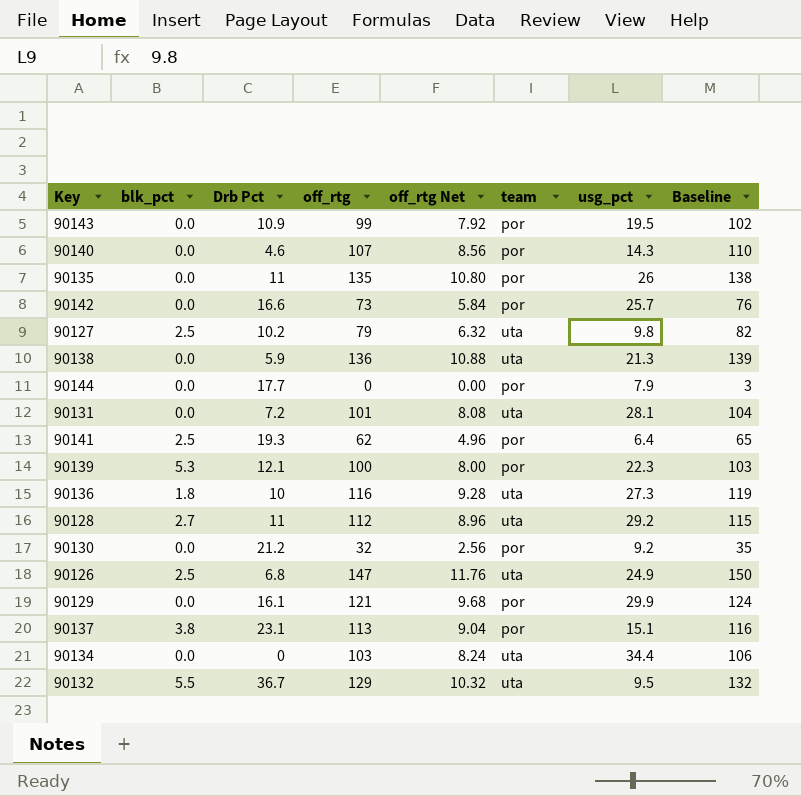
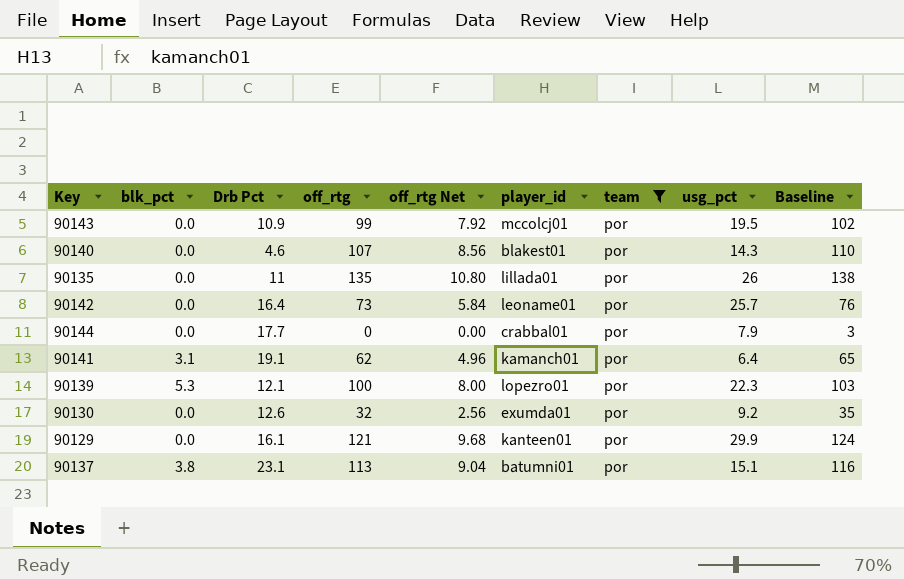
filter: none -> team = por
column player_id | position: none -> 6
90142 | Drb Pct: 16.6 -> 16.4
90141 | blk_pct: 2.5 -> 3.1
90141 | Drb Pct: 19.3 -> 19.1
90130 | Drb Pct: 21.2 -> 12.6

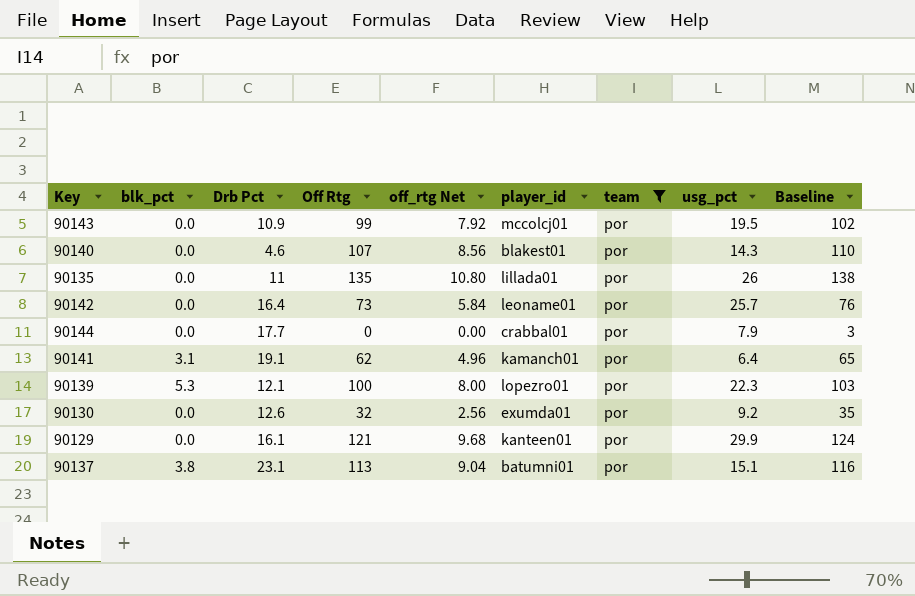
column name: off_rtg -> Off Rtg

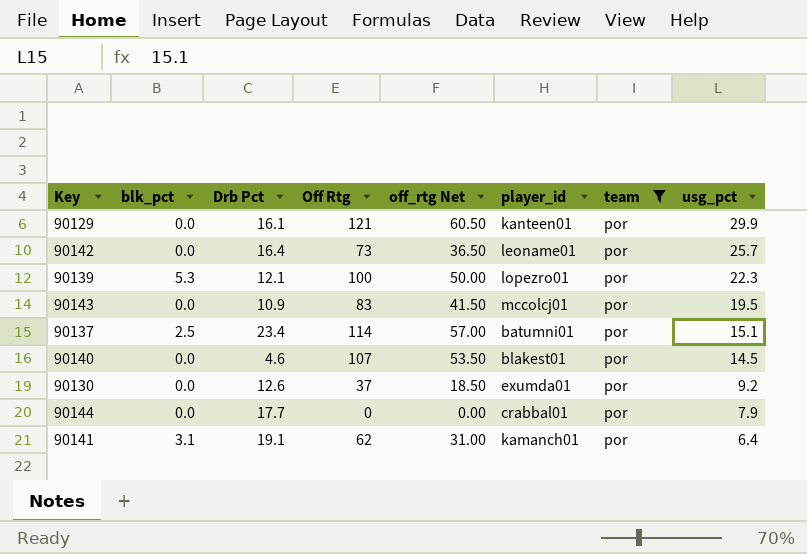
row order: none -> usg_pct descending
column Baseline | formula: [Off Rtg] + 3 -> none
column off_rtg Net | formula: [Off Rtg] * 0.08 -> [Off Rtg] * 0.5
row 90135: 0.0 | 11 | 135 | 10.80 | lillada01 | por | 26 | 138 -> none
90143 | Off Rtg: 99 -> 83
90137 | blk_pct: 3.8 -> 2.5
90137 | Drb Pct: 23.1 -> 23.4
90137 | Off Rtg: 113 -> 114
90140 | usg_pct: 14.3 -> 14.5
90130 | Off Rtg: 32 -> 37

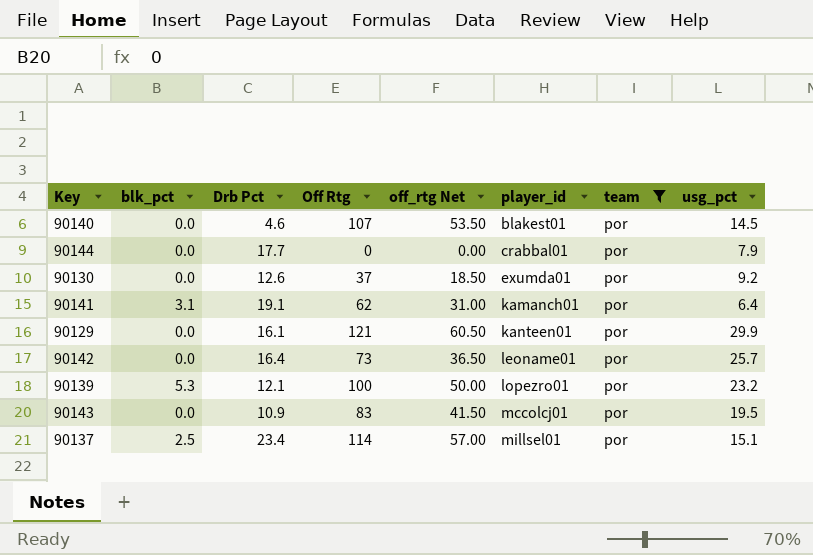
row order: usg_pct descending -> player_id ascending
90139 | usg_pct: 22.3 -> 23.2
90137 | player_id: batumni01 -> millsel01

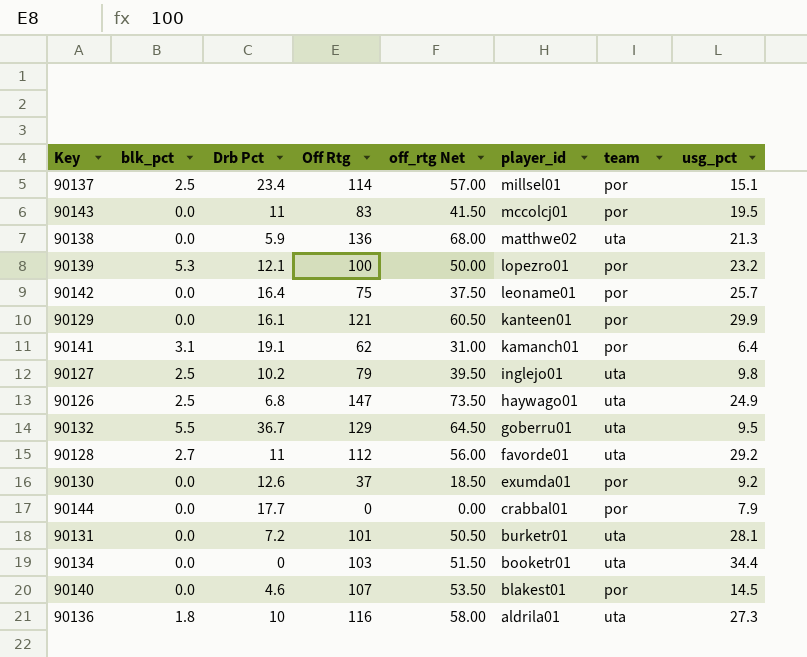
filter: team = por -> none
row order: player_id ascending -> player_id descending
90143 | Drb Pct: 10.9 -> 11
90142 | Off Rtg: 73 -> 75
90142 | off_rtg Net: 36.50 -> 37.50

